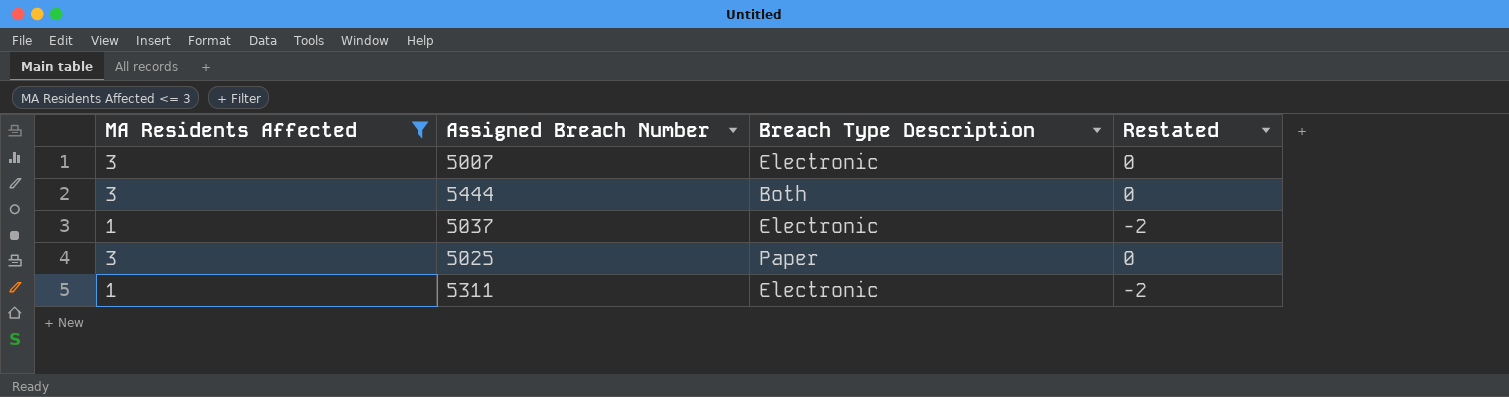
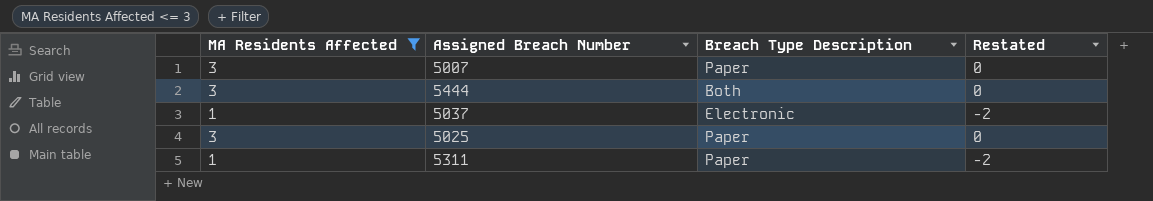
5007 | Breach Type Description: Electronic -> Paper
5311 | Breach Type Description: Electronic -> Paper

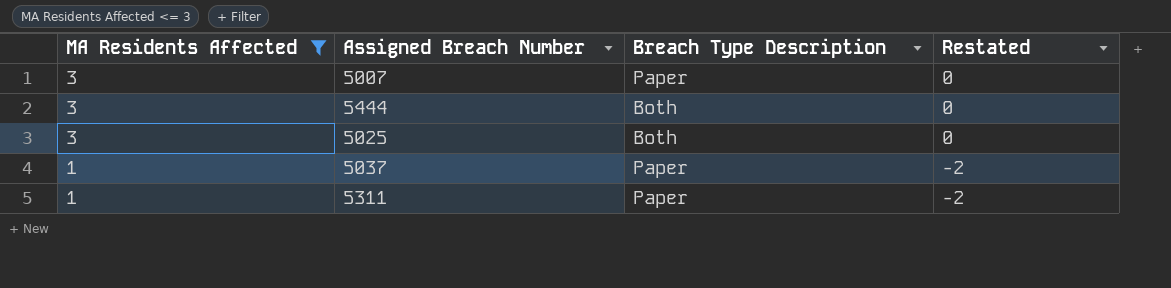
row order: none -> MA Residents Affected descending
5025 | Breach Type Description: Paper -> Both
5037 | Breach Type Description: Electronic -> Paper

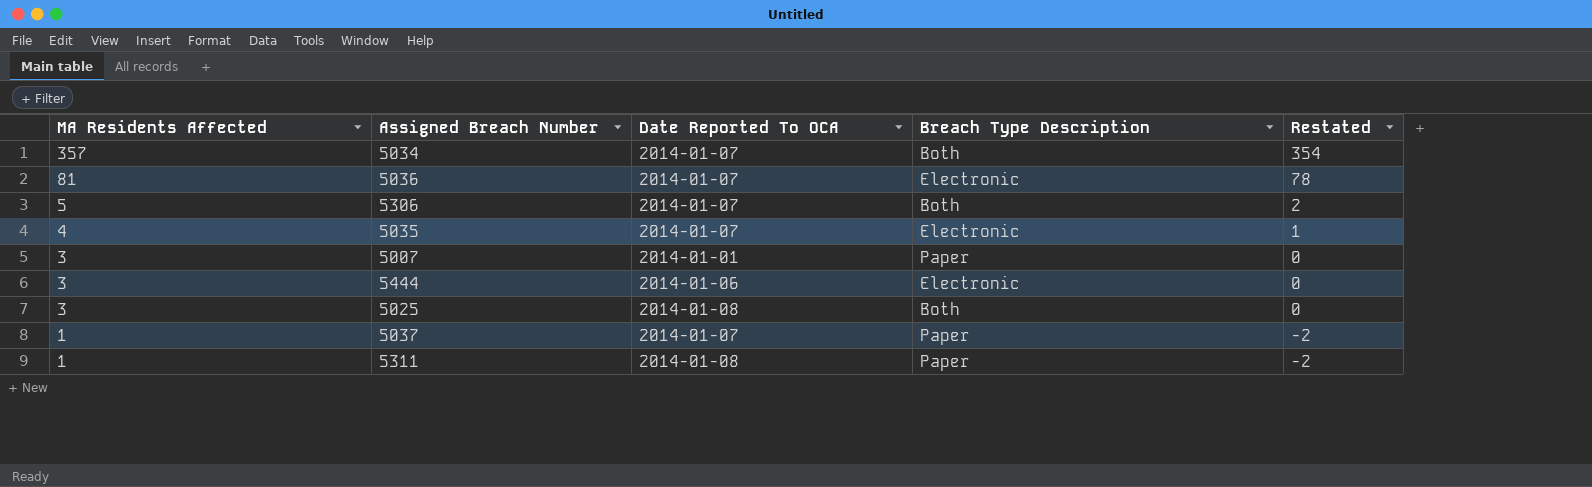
filter: MA Residents Affected <= 3 -> none
column Date Reported To OCA | position: none -> 3
5444 | Breach Type Description: Both -> Electronic

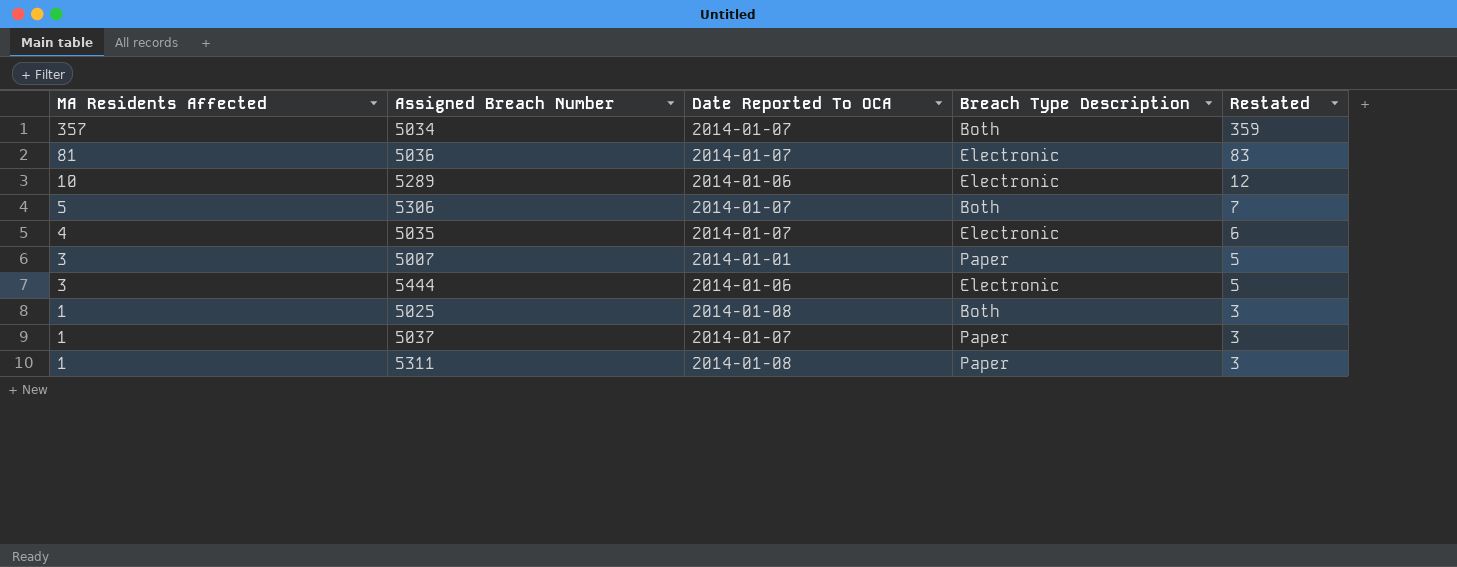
column Restated | formula: [MA Residents Affected] - 3 -> [MA Residents Affected] + 2
row 5289: none -> 10 | 2014-01-06 | Electronic | 12
5025 | MA Residents Affected: 3 -> 1

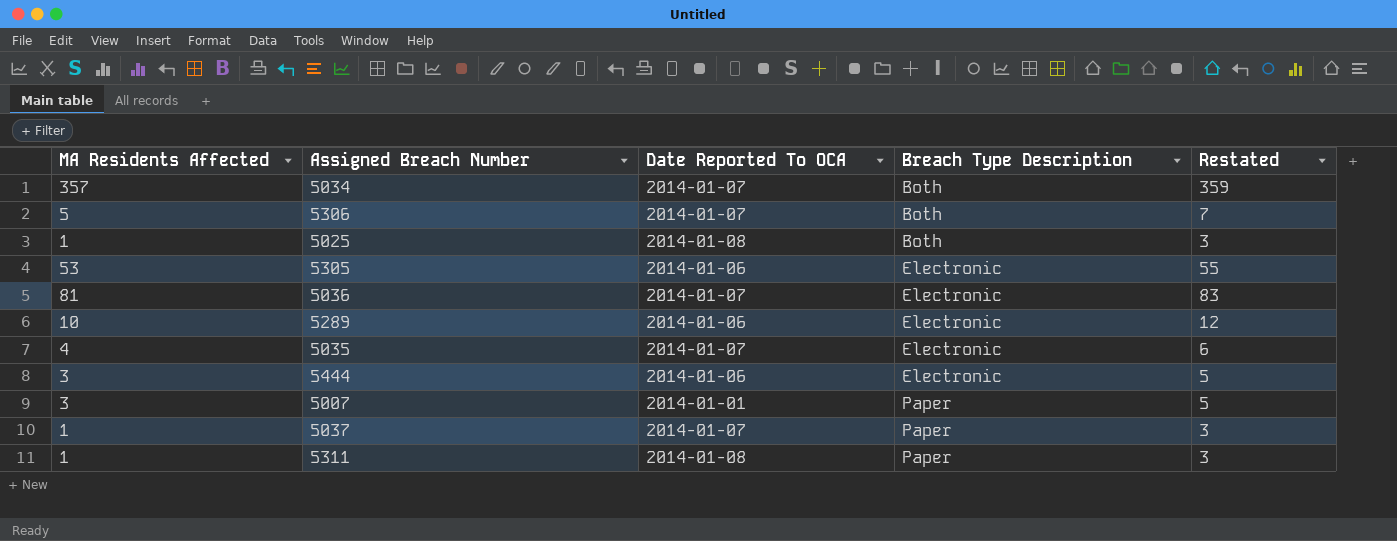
row order: MA Residents Affected descending -> Breach Type Description ascending
row 5305: none -> 53 | 2014-01-06 | Electronic | 55

